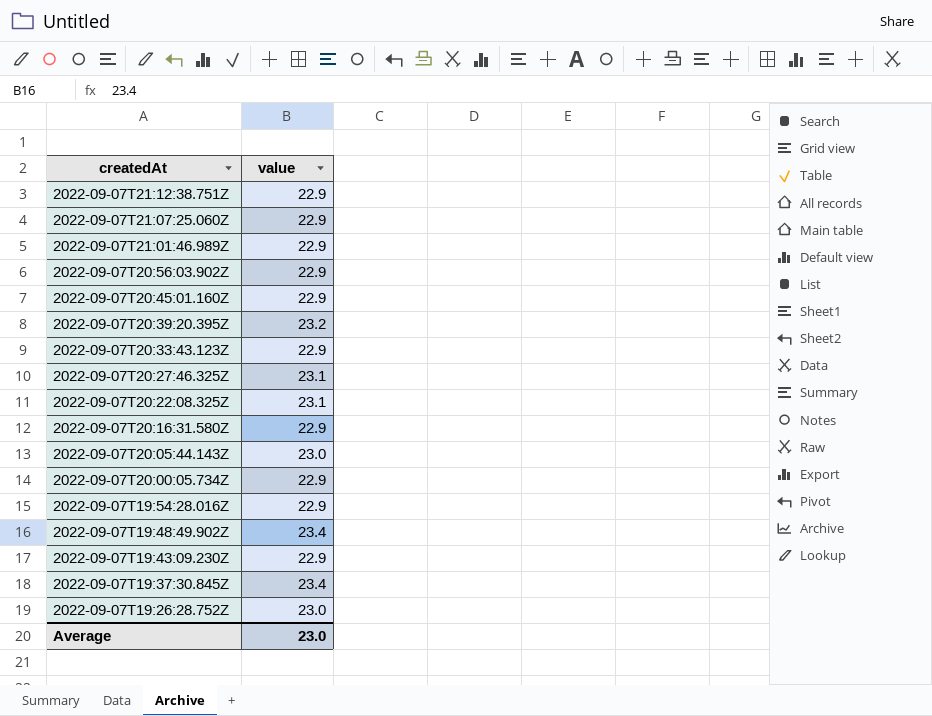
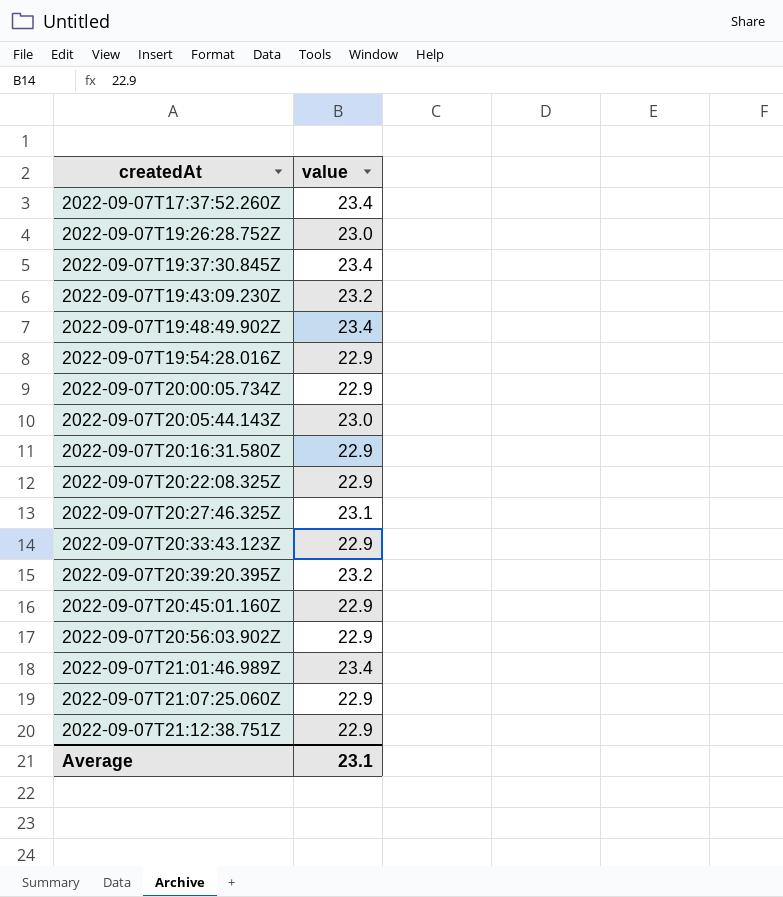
row order: createdAt descending -> createdAt ascending
row 2022-09-07T17:37:52.260Z: none -> 23.4
2022-09-07T19:43:09.230Z | value: 22.9 -> 23.2
2022-09-07T20:22:08.325Z | value: 23.1 -> 22.9
2022-09-07T21:01:46.989Z | value: 22.9 -> 23.4
Average | value: 23.0 -> 23.1

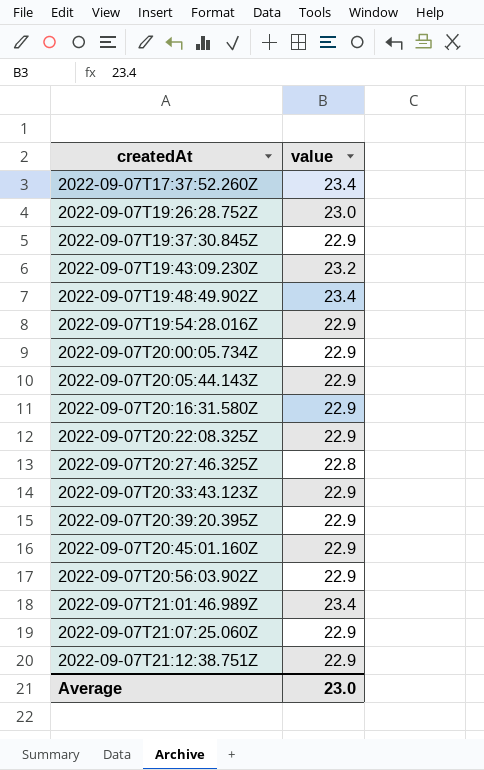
2022-09-07T19:37:30.845Z | value: 23.4 -> 22.9
2022-09-07T20:05:44.143Z | value: 23.0 -> 22.9
2022-09-07T20:27:46.325Z | value: 23.1 -> 22.8
2022-09-07T20:39:20.395Z | value: 23.2 -> 22.9
Average | value: 23.1 -> 23.0

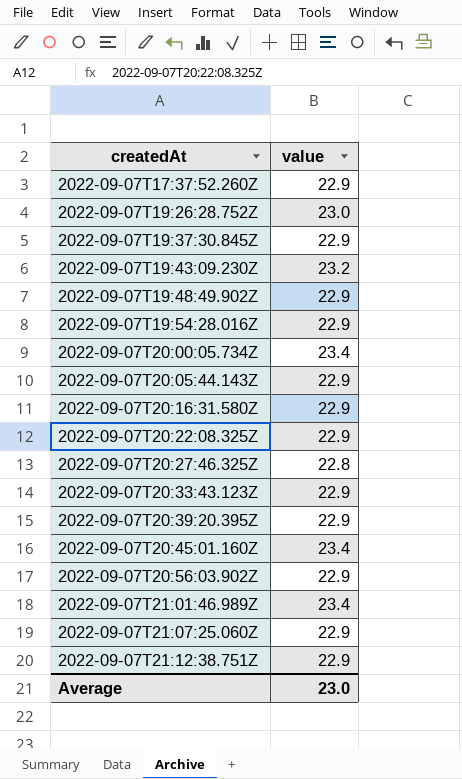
2022-09-07T17:37:52.260Z | value: 23.4 -> 22.9
2022-09-07T19:48:49.902Z | value: 23.4 -> 22.9
2022-09-07T20:00:05.734Z | value: 22.9 -> 23.4
2022-09-07T20:45:01.160Z | value: 22.9 -> 23.4

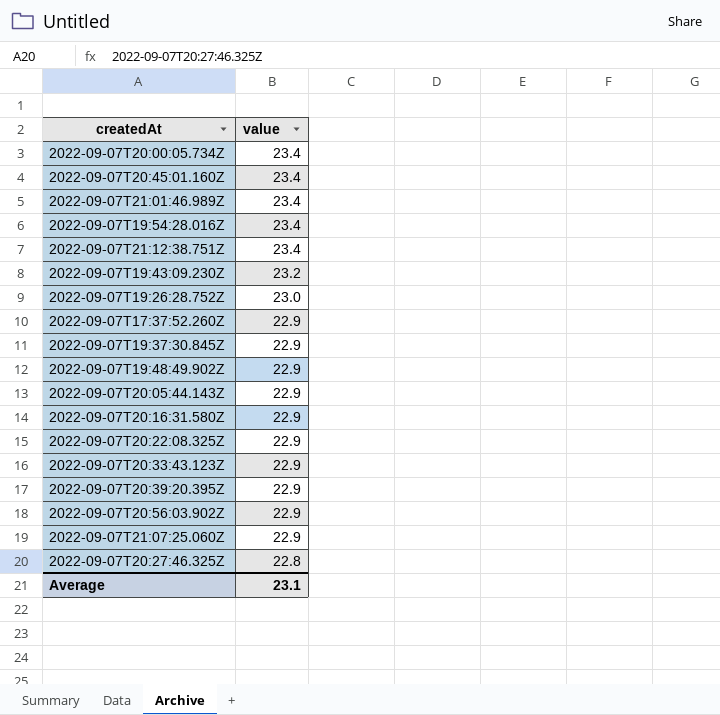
row order: createdAt ascending -> value descending
2022-09-07T19:54:28.016Z | value: 22.9 -> 23.4
2022-09-07T21:12:38.751Z | value: 22.9 -> 23.4
Average | value: 23.0 -> 23.1

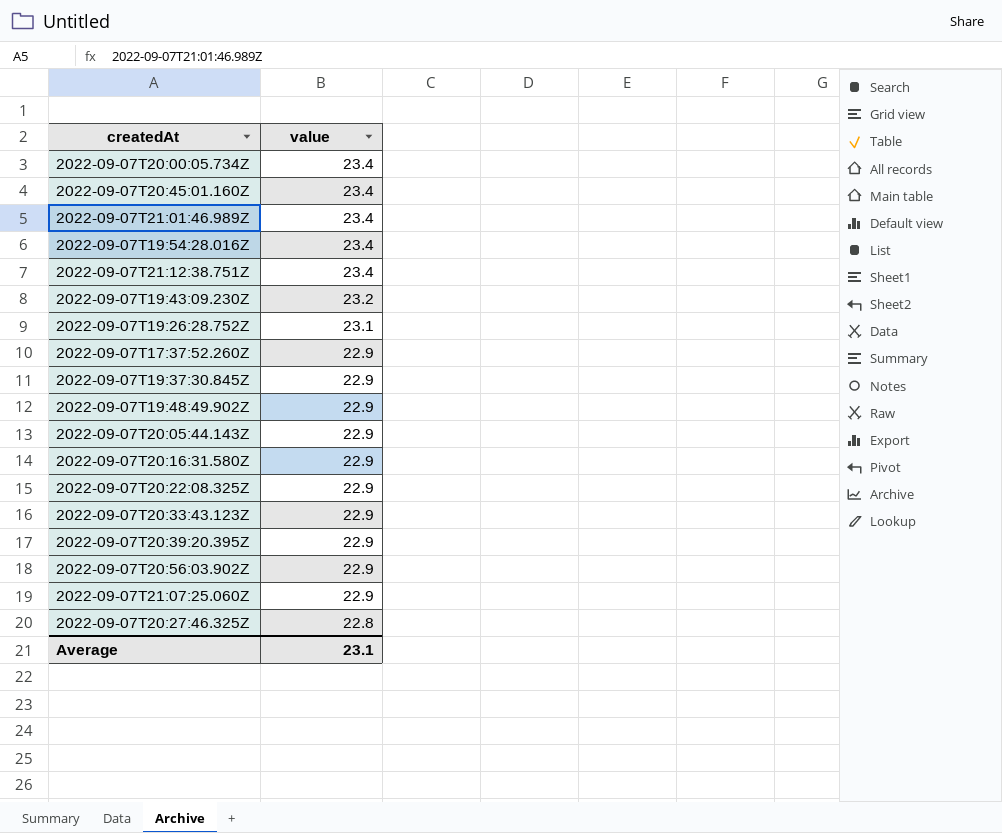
2022-09-07T19:26:28.752Z | value: 23.0 -> 23.1

